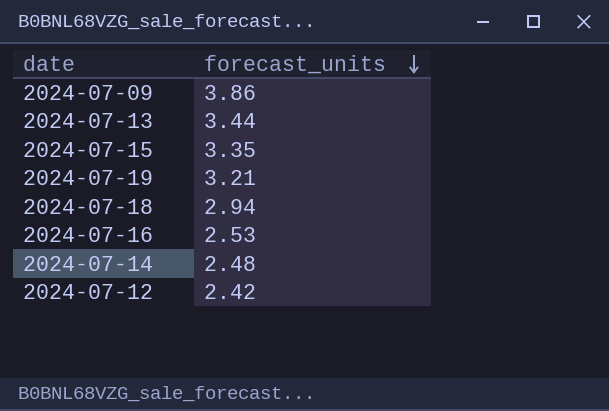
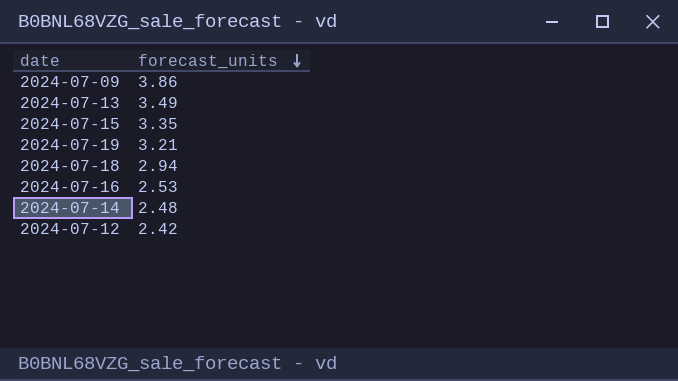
2024-07-13 | forecast_units: 3.44 -> 3.49

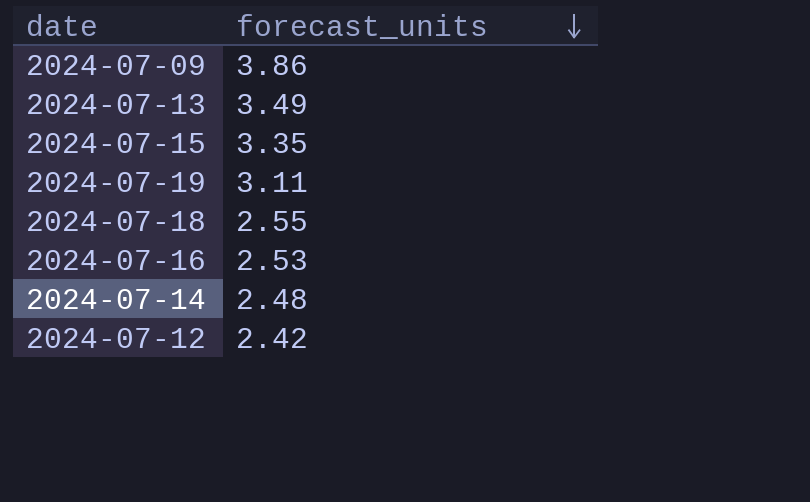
2024-07-19 | forecast_units: 3.21 -> 3.11
2024-07-18 | forecast_units: 2.94 -> 2.55

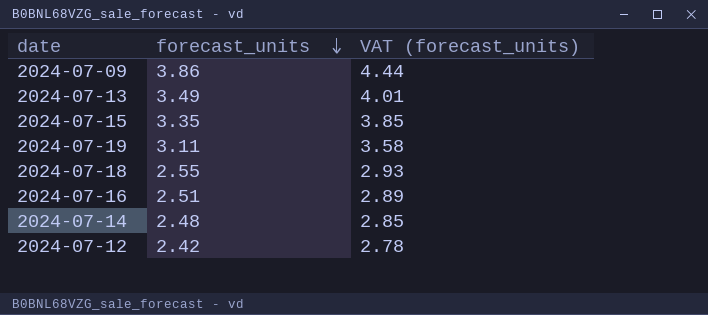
column VAT (forecast_units) | formula: none -> [forecast_units] * 1.15
2024-07-16 | forecast_units: 2.53 -> 2.51

